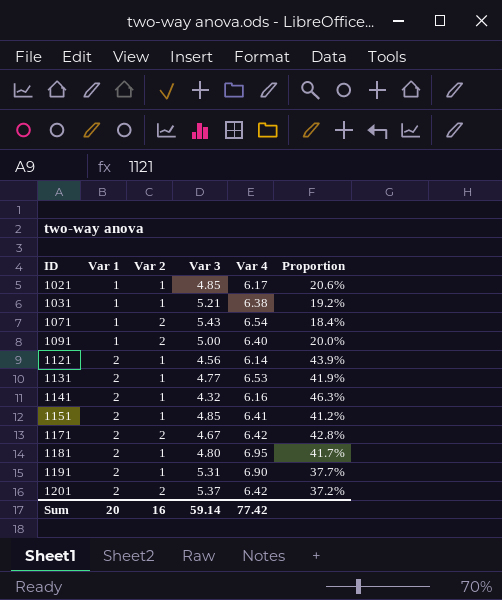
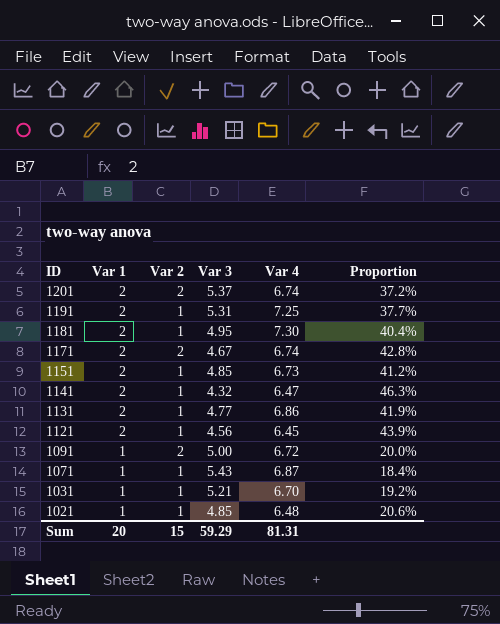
row order: ID ascending -> ID descending
1201 | Var 4: 6.42 -> 6.74
1191 | Var 4: 6.90 -> 7.25
1181 | Var 3: 4.80 -> 4.95
1181 | Var 4: 6.95 -> 7.30
1181 | Proportion: 41.7% -> 40.4%
1171 | Var 4: 6.42 -> 6.74
1151 | Var 4: 6.41 -> 6.73
1141 | Var 4: 6.16 -> 6.47
1131 | Var 4: 6.53 -> 6.86
1121 | Var 4: 6.14 -> 6.45
1091 | Var 4: 6.40 -> 6.72
1071 | Var 2: 2 -> 1
1071 | Var 4: 6.54 -> 6.87
1031 | Var 4: 6.38 -> 6.70
1021 | Var 4: 6.17 -> 6.48
Sum | Var 2: 16 -> 15
Sum | Var 3: 59.14 -> 59.29
Sum | Var 4: 77.42 -> 81.31

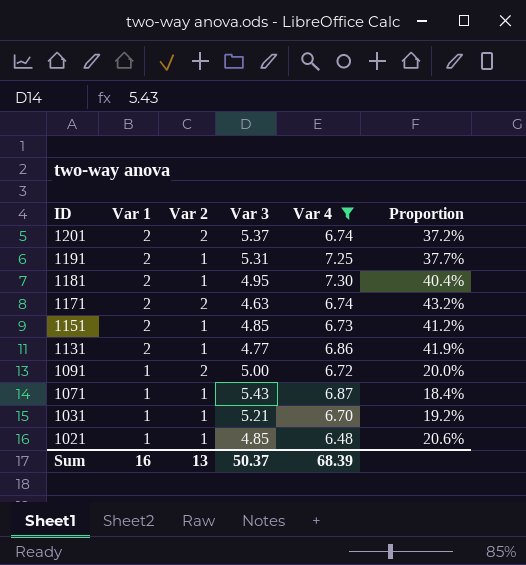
filter: none -> Var 4 >= 6.48
1171 | Var 3: 4.67 -> 4.63
1171 | Proportion: 42.8% -> 43.2%
Sum | Var 1: 20 -> 16
Sum | Var 2: 15 -> 13
Sum | Var 3: 59.29 -> 50.37
Sum | Var 4: 81.31 -> 68.39

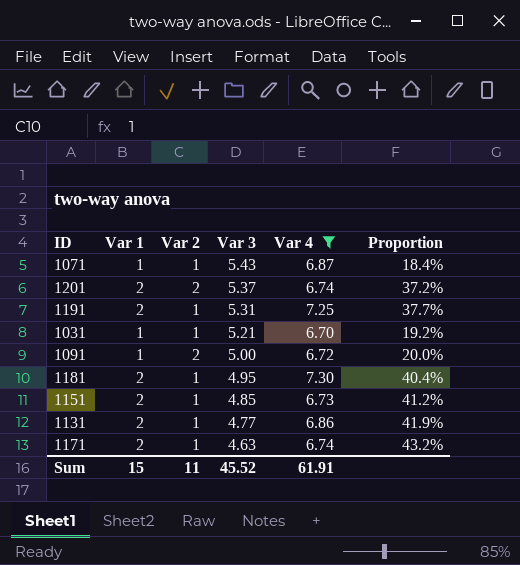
row order: ID descending -> Var 3 descending
row 1021: 1 | 1 | 4.85 | 6.48 | 20.6% -> none
1171 | Var 2: 2 -> 1
Sum | Var 1: 16 -> 15
Sum | Var 2: 13 -> 11
Sum | Var 3: 50.37 -> 45.52
Sum | Var 4: 68.39 -> 61.91

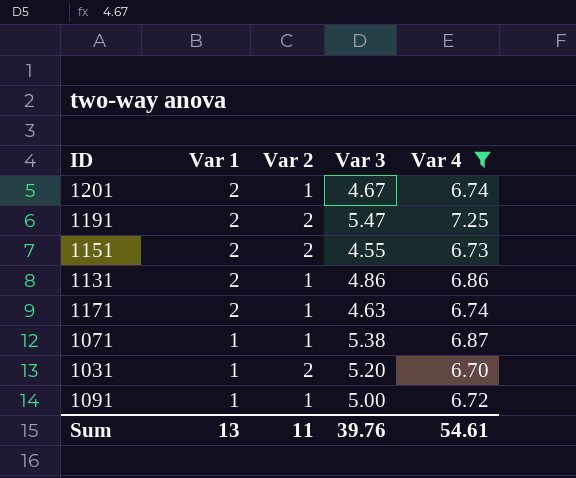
row order: Var 3 descending -> Var 1 descending
column Proportion | formula: [Var 1] / [Var 3] -> none
row 1181: 2 | 1 | 4.95 | 7.30 | 40.4% -> none
1201 | Var 2: 2 -> 1
1201 | Var 3: 5.37 -> 4.67
1191 | Var 2: 1 -> 2
1191 | Var 3: 5.31 -> 5.47
1151 | Var 2: 1 -> 2
1151 | Var 3: 4.85 -> 4.55
1131 | Var 3: 4.77 -> 4.86
1071 | Var 3: 5.43 -> 5.38
1031 | Var 2: 1 -> 2
1031 | Var 3: 5.21 -> 5.20
1091 | Var 2: 2 -> 1
Sum | Var 1: 15 -> 13
Sum | Var 3: 45.52 -> 39.76
Sum | Var 4: 61.91 -> 54.61

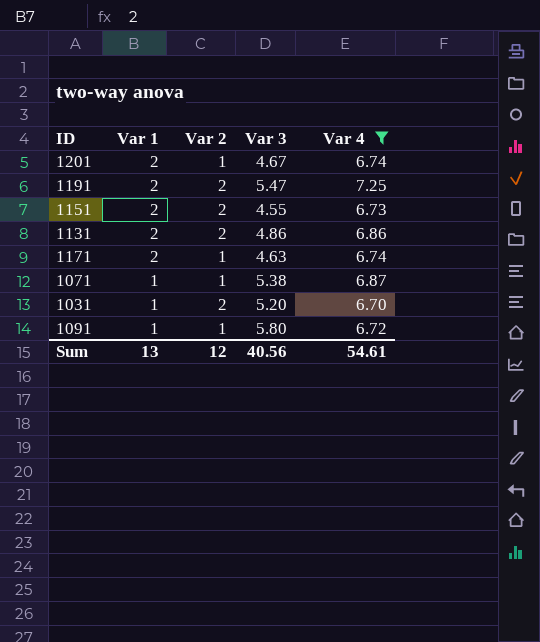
1131 | Var 2: 1 -> 2
1091 | Var 3: 5.00 -> 5.80
Sum | Var 2: 11 -> 12
Sum | Var 3: 39.76 -> 40.56

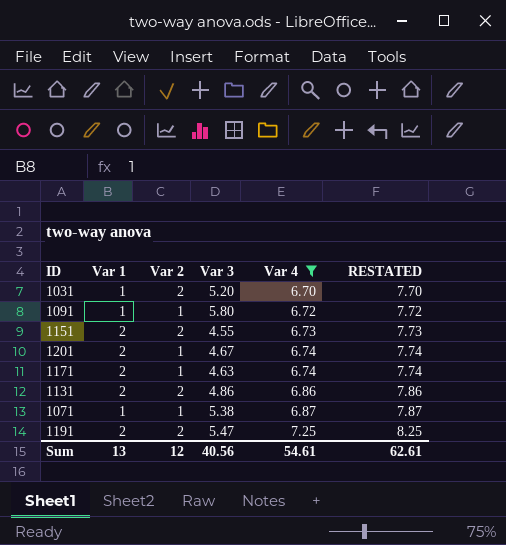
row order: Var 1 descending -> Var 4 ascending
column RESTATED | formula: none -> [Var 4] + 1

